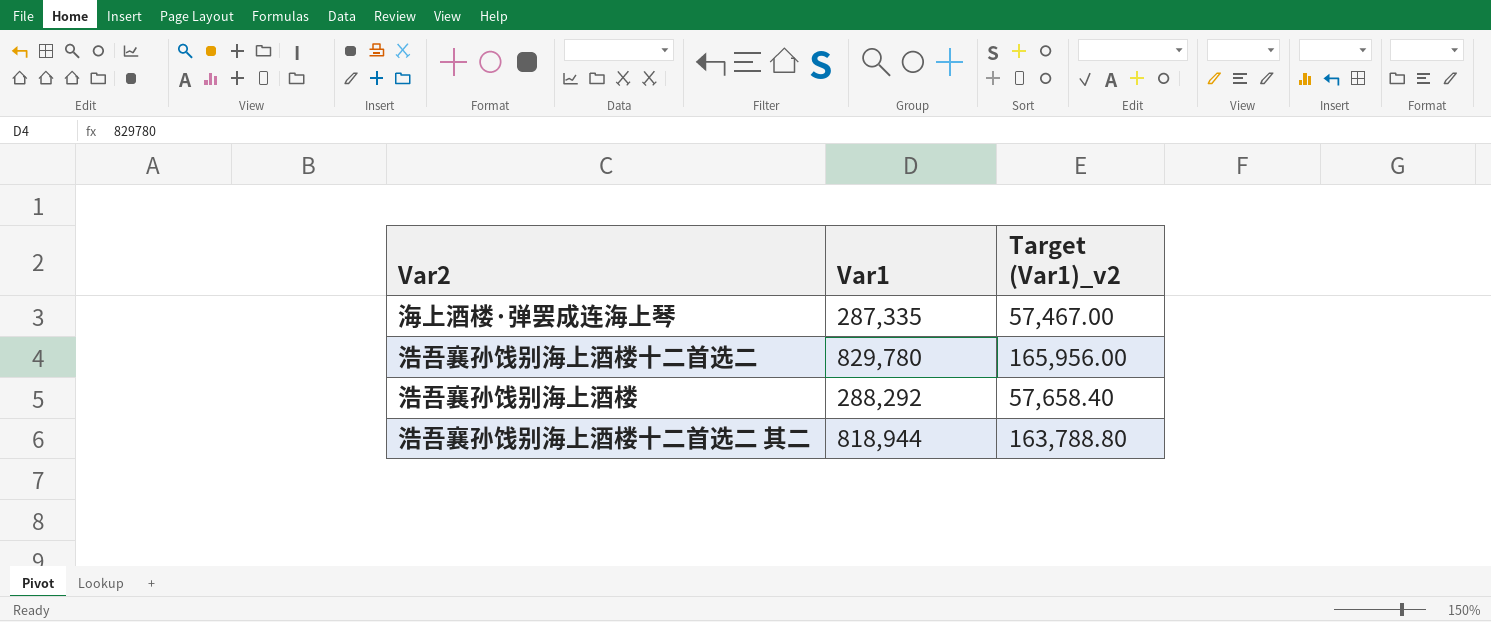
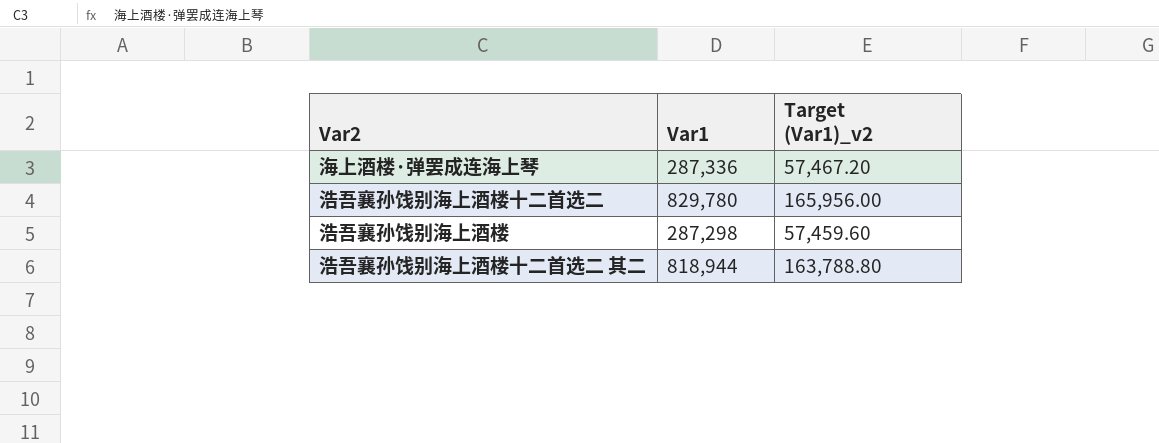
海上酒楼·弹罢成连海上琴 | Var1: 287,335 -> 287,336
海上酒楼·弹罢成连海上琴 | Target (Var1)_v2: 57,467.00 -> 57,467.20
浩吾襄孙饯别海上酒楼 | Var1: 288,292 -> 287,298
浩吾襄孙饯别海上酒楼 | Target (Var1)_v2: 57,658.40 -> 57,459.60

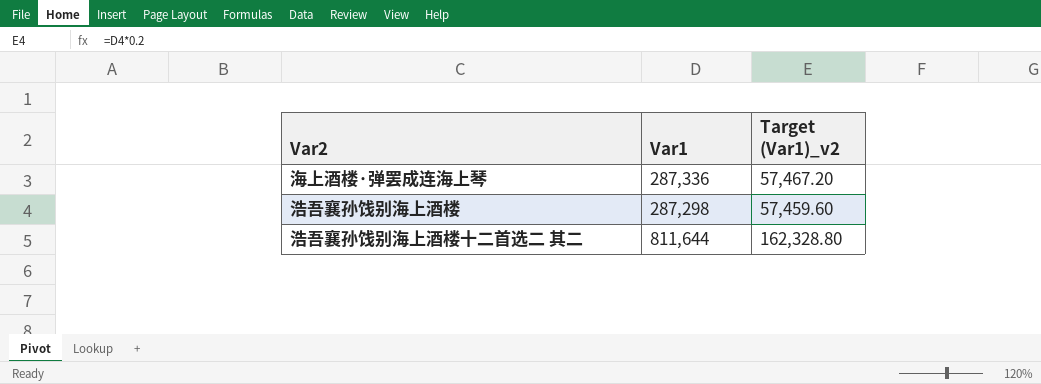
row 浩吾襄孙饯别海上酒楼十二首选二: 829,780 | 165,956.00 -> none
浩吾襄孙饯别海上酒楼十二首选二 其二 | Var1: 818,944 -> 811,644
浩吾襄孙饯别海上酒楼十二首选二 其二 | Target (Var1)_v2: 163,788.80 -> 162,328.80

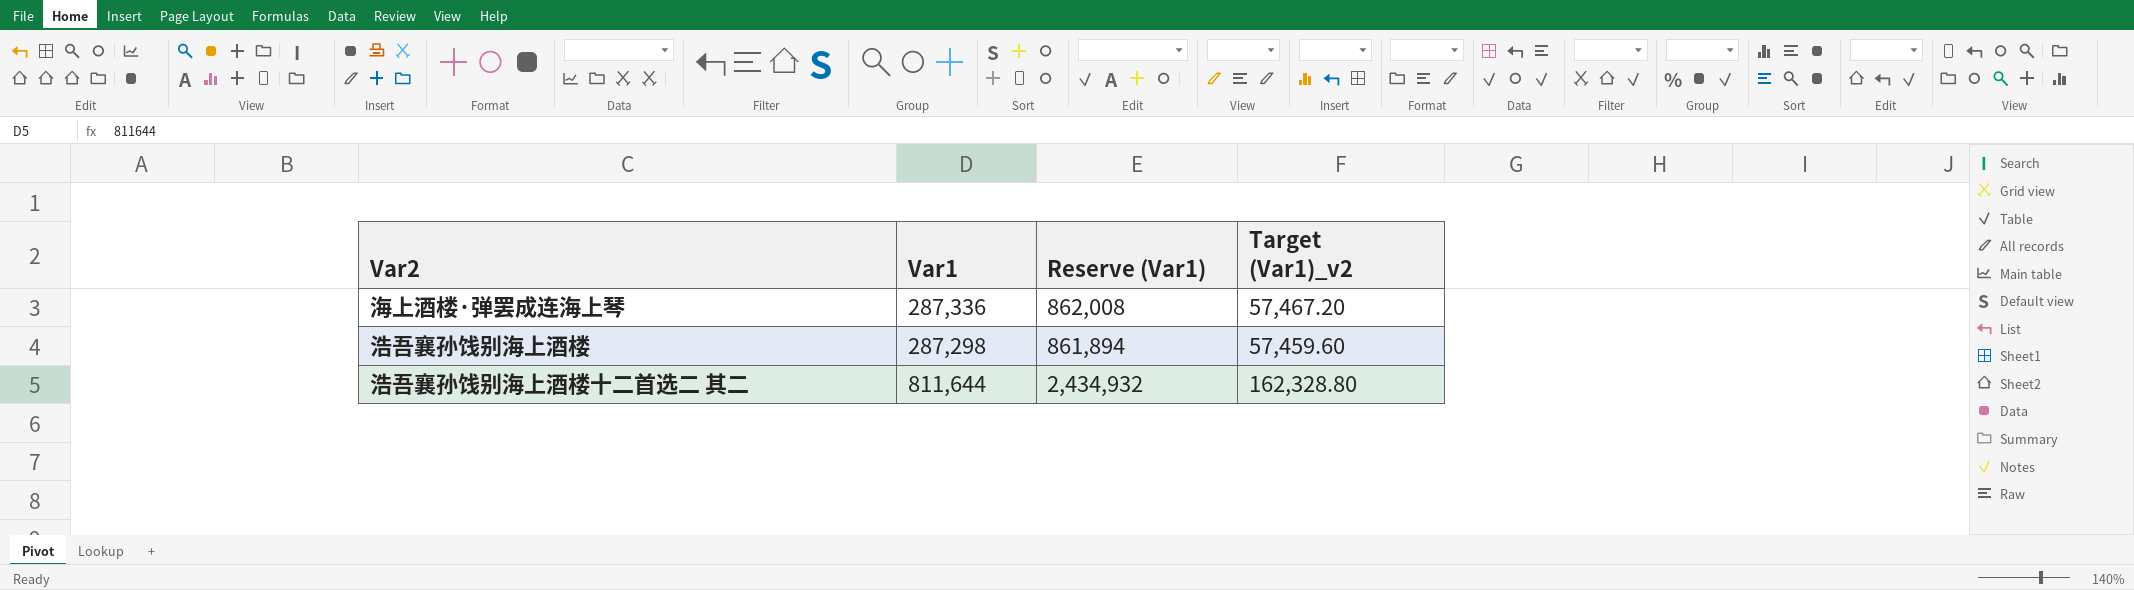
column Reserve (Var1) | formula: none -> [Var1] * 3

